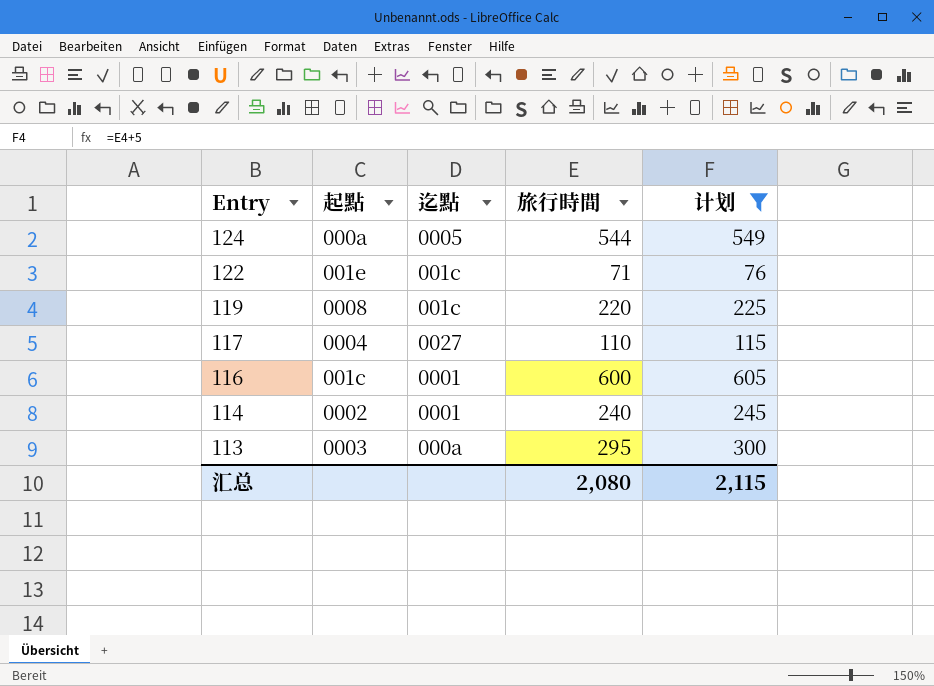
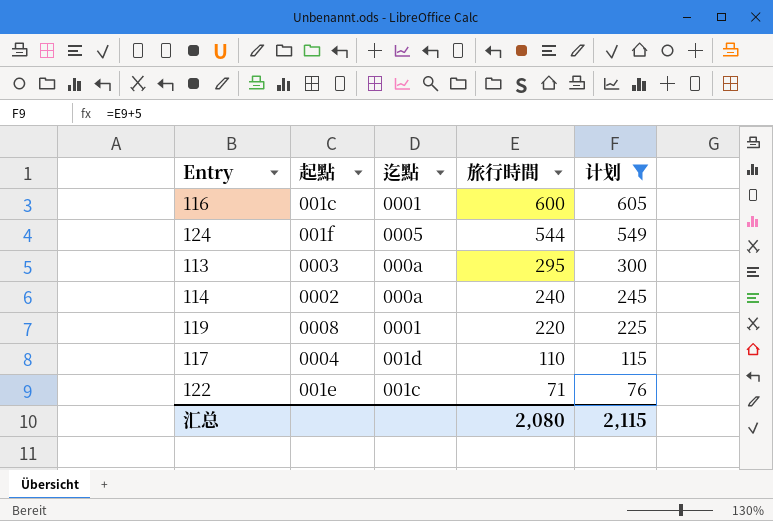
row order: Entry descending -> 旅行時間 descending
124 | 起點: 000a -> 001f
114 | 迄點: 0001 -> 000a
119 | 迄點: 001c -> 0001
117 | 迄點: 0027 -> 001d

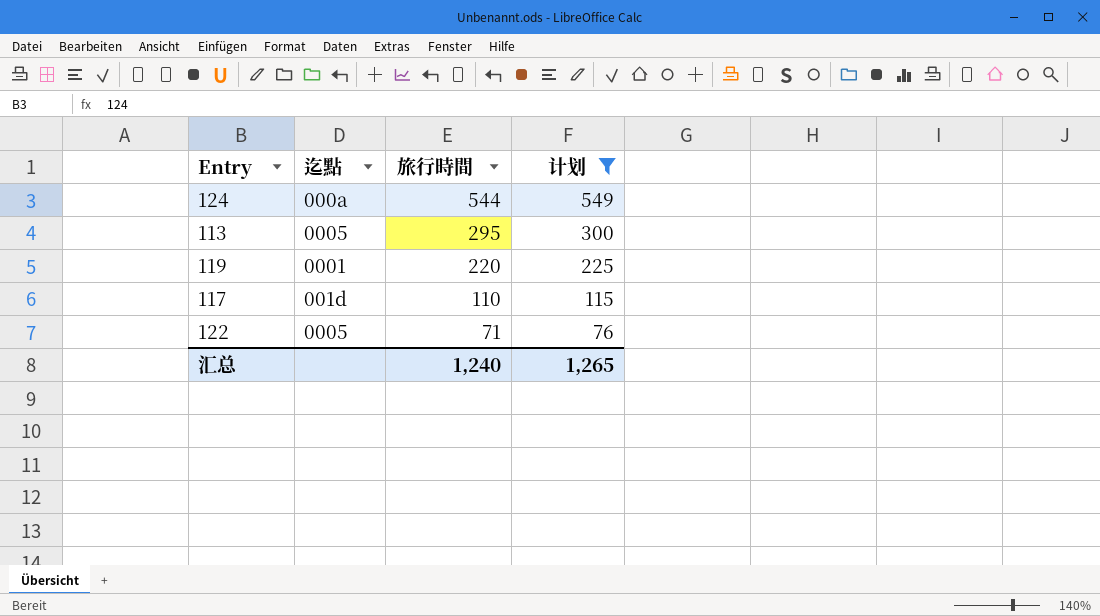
column 起點 | position: 2 -> none
row 116: 001c | 0001 | 600 | 605 -> none
row 114: 0002 | 000a | 240 | 245 -> none
124 | 迄點: 0005 -> 000a
113 | 迄點: 000a -> 0005
122 | 迄點: 001c -> 0005
汇总 | 旅行時間: 2,080 -> 1,240
汇总 | 计划: 2,115 -> 1,265

